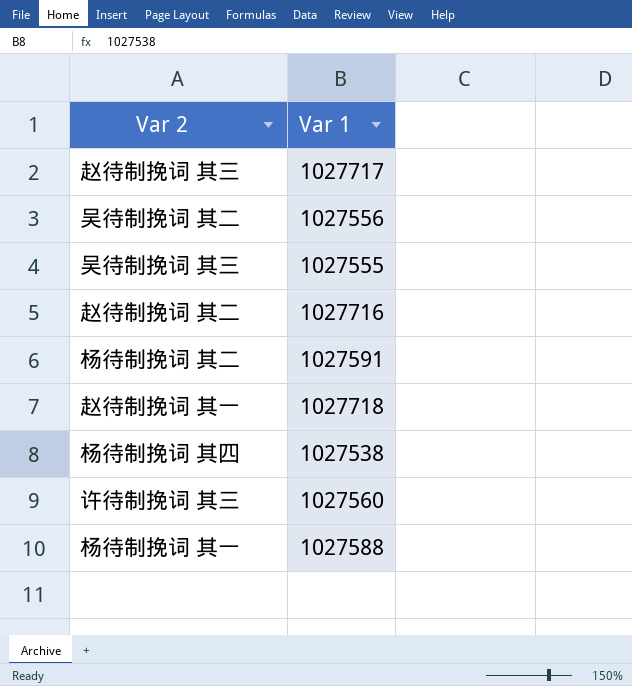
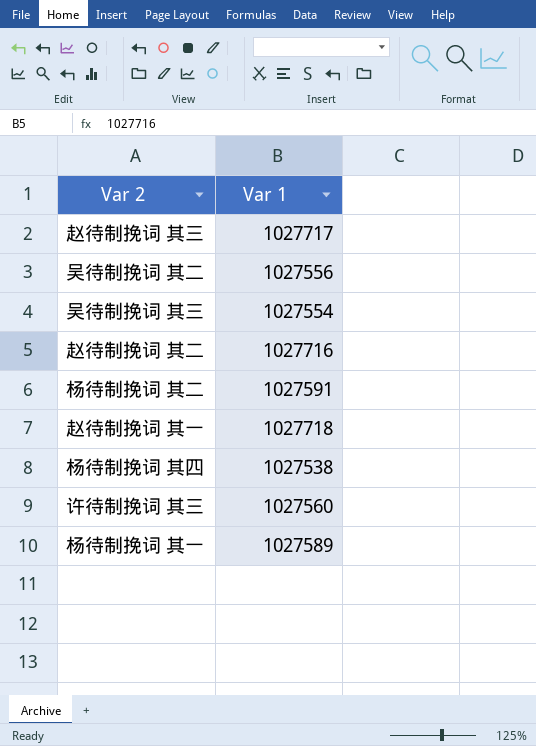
吴待制挽词 其三 | Var 1: 1027555 -> 1027554
杨待制挽词 其一 | Var 1: 1027588 -> 1027589

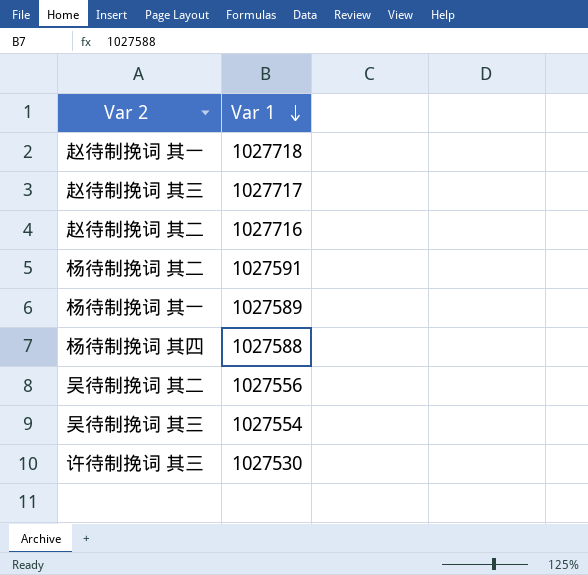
row order: none -> Var 1 descending
杨待制挽词 其四 | Var 1: 1027538 -> 1027588
许待制挽词 其三 | Var 1: 1027560 -> 1027530

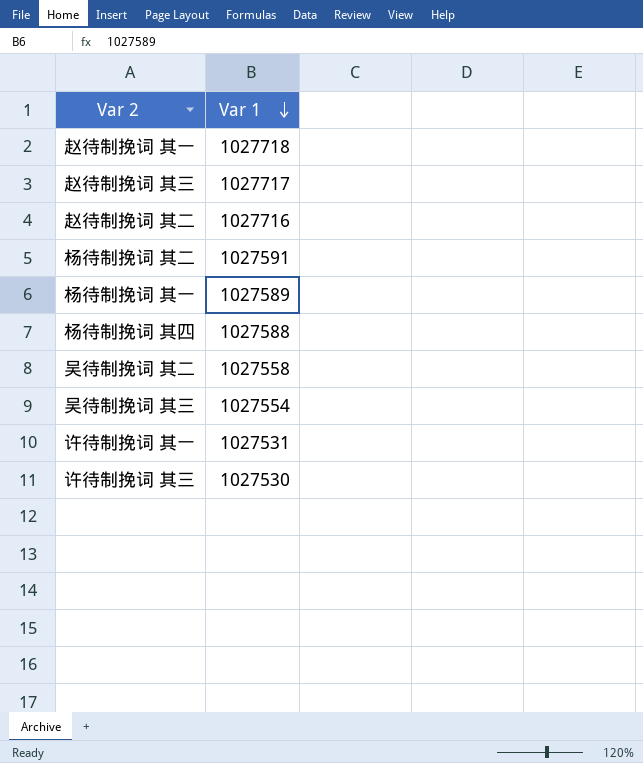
吴待制挽词 其二 | Var 1: 1027556 -> 1027558
row 许待制挽词 其一: none -> 1027531

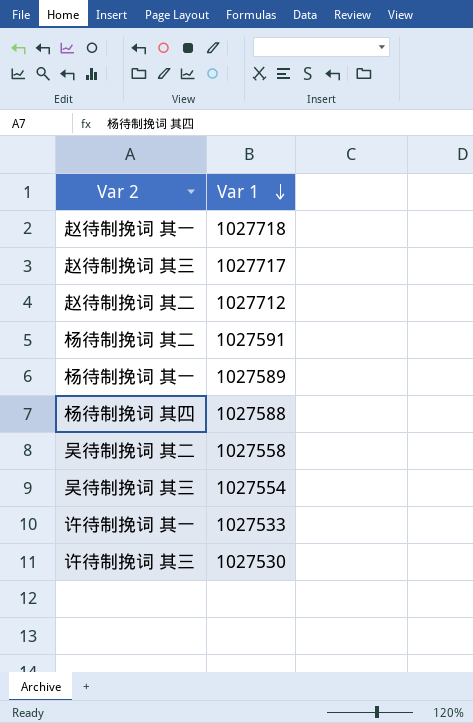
赵待制挽词 其二 | Var 1: 1027716 -> 1027712
许待制挽词 其一 | Var 1: 1027531 -> 1027533

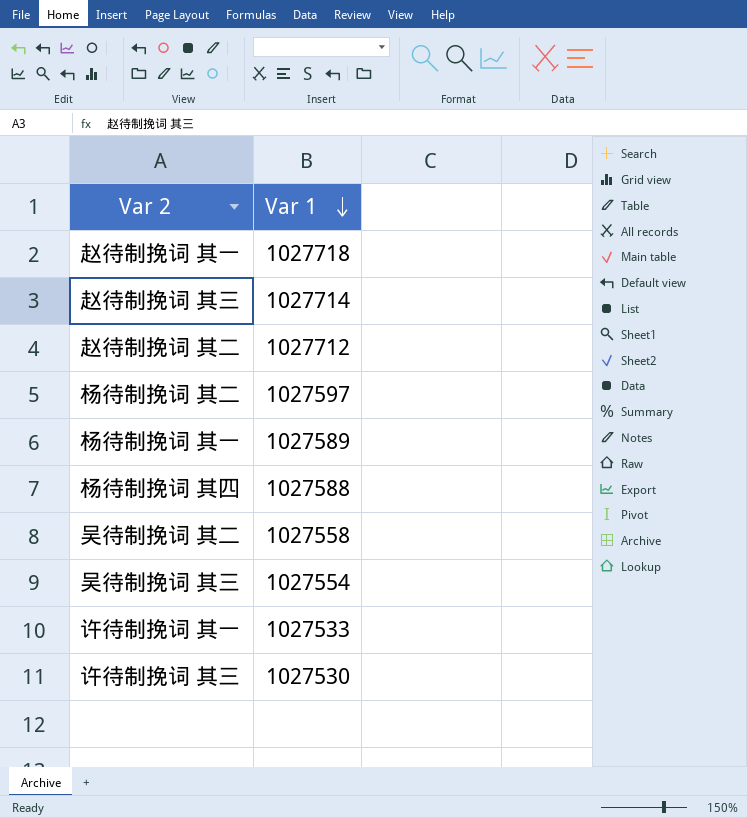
赵待制挽词 其三 | Var 1: 1027717 -> 1027714
杨待制挽词 其二 | Var 1: 1027591 -> 1027597

